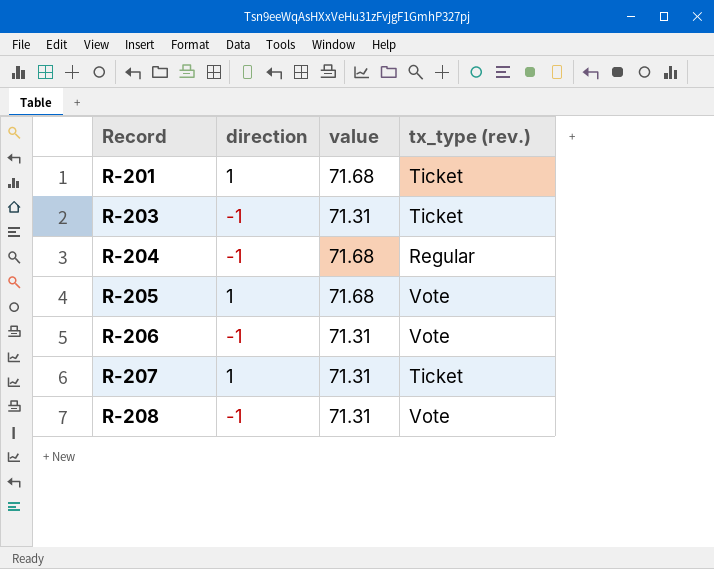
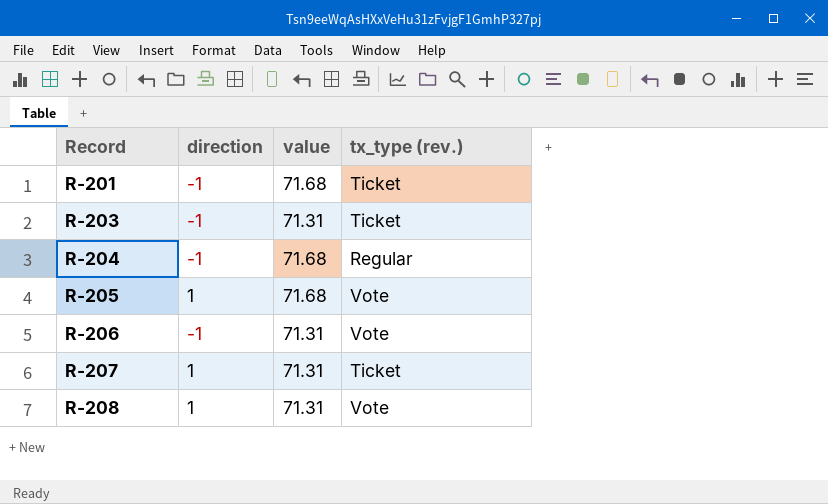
R-201 | direction: 1 -> -1
R-208 | direction: -1 -> 1

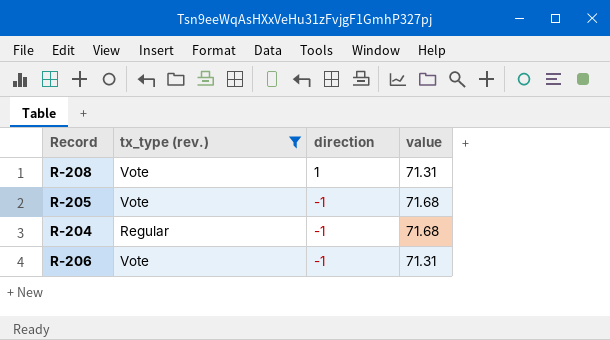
filter: none -> tx_type (rev.) != Ticket
row order: Record ascending -> direction descending
column tx_type (rev.) | position: 4 -> 2
R-205 | direction: 1 -> -1

